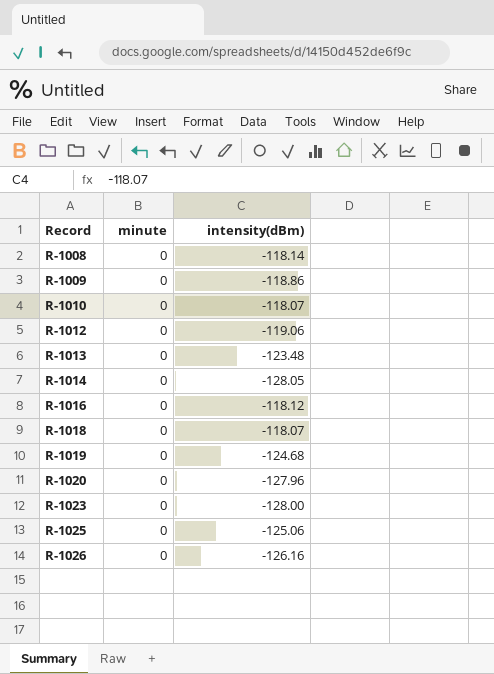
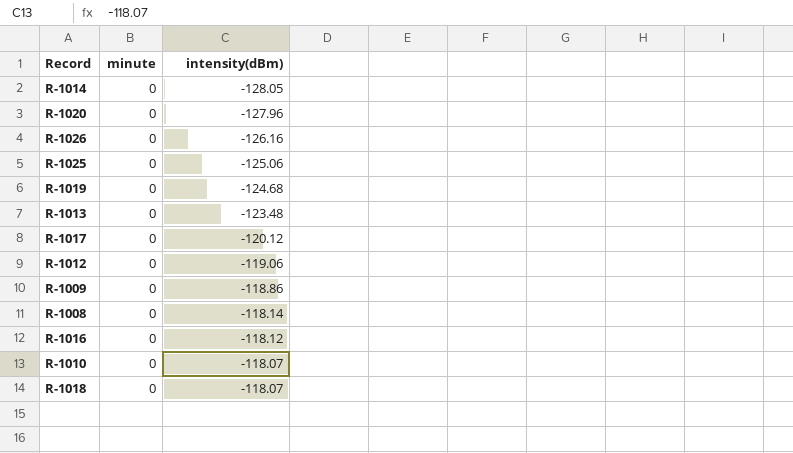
row order: Record ascending -> intensity(dBm) ascending
row R-1023: 0 | -128.00 -> none
row R-1017: none -> 0 | -120.12

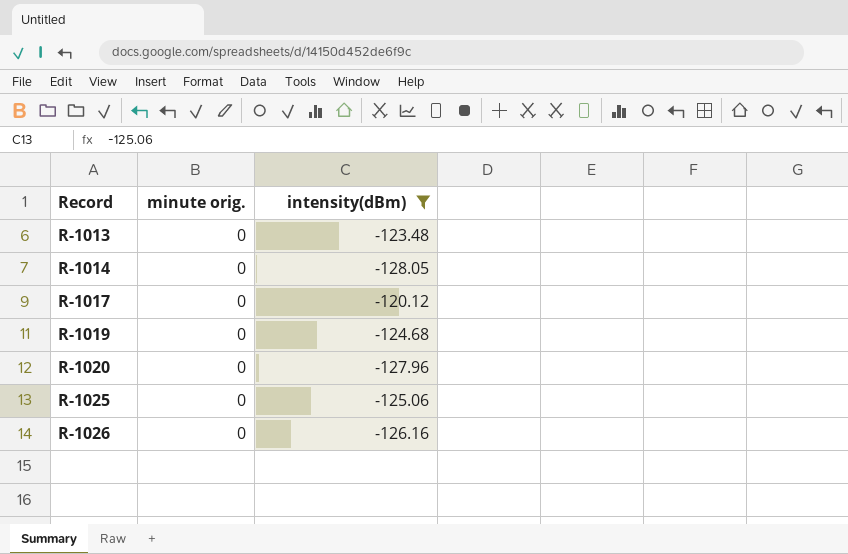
filter: none -> intensity(dBm) <= -120.12
row order: intensity(dBm) ascending -> Record ascending
column name: minute -> minute orig.

